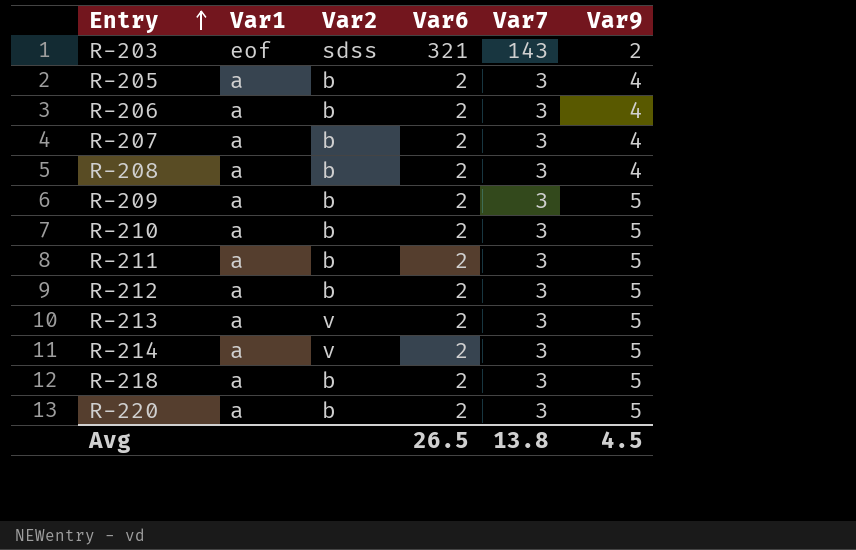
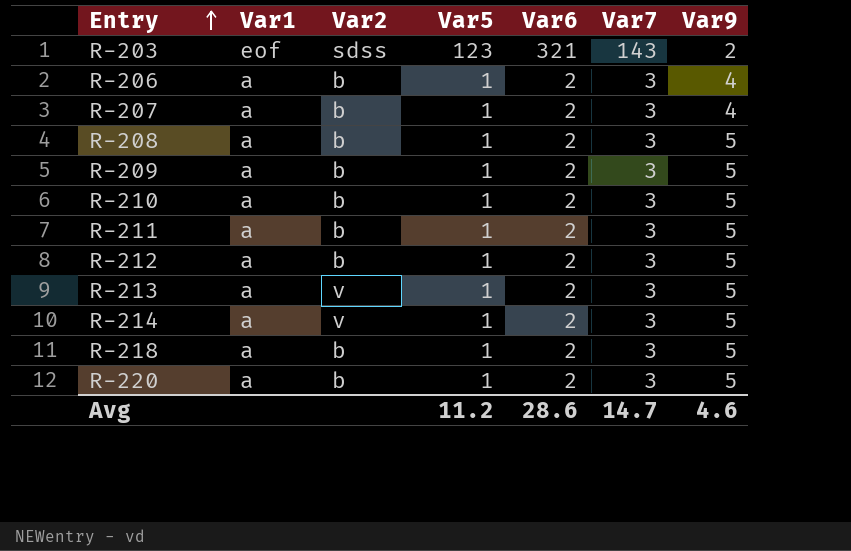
column Var5 | position: none -> 4
row R-205: a | b | 2 | 3 | 4 -> none
R-208 | Var9: 4 -> 5
Avg | Var6: 26.5 -> 28.6
Avg | Var7: 13.8 -> 14.7
Avg | Var9: 4.5 -> 4.6

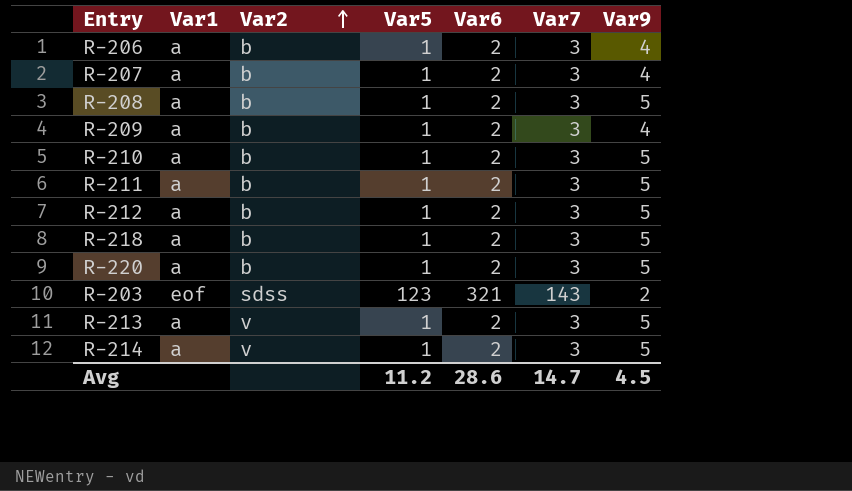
row order: Entry ascending -> Var2 ascending
R-209 | Var9: 5 -> 4
Avg | Var9: 4.6 -> 4.5

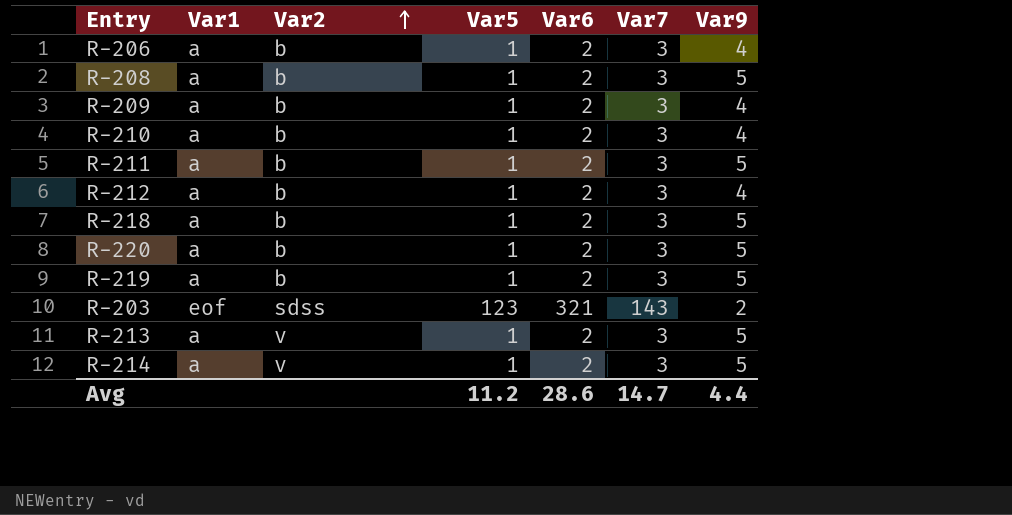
row R-207: a | b | 1 | 2 | 3 | 4 -> none
R-210 | Var9: 5 -> 4
R-212 | Var9: 5 -> 4
row R-219: none -> a | b | 1 | 2 | 3 | 5
Avg | Var9: 4.5 -> 4.4

